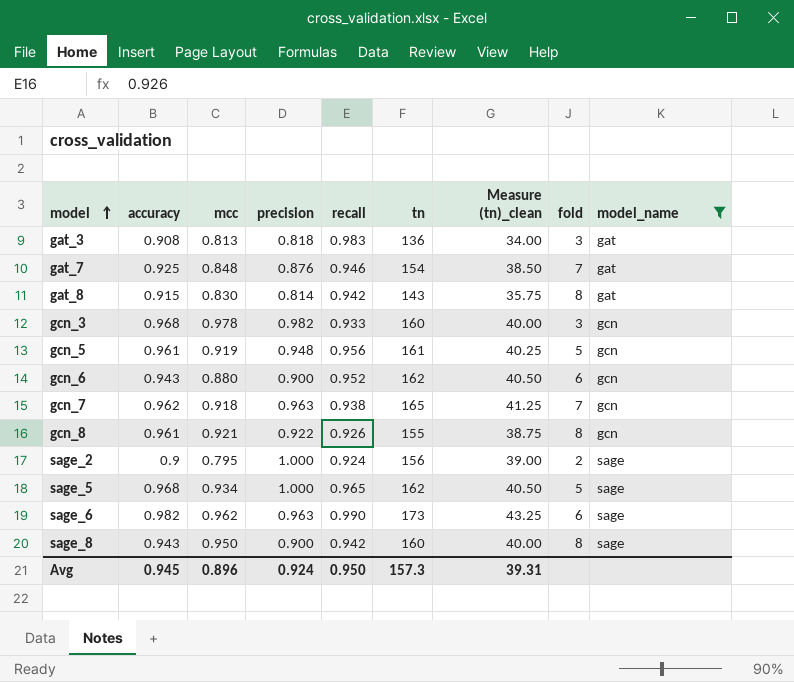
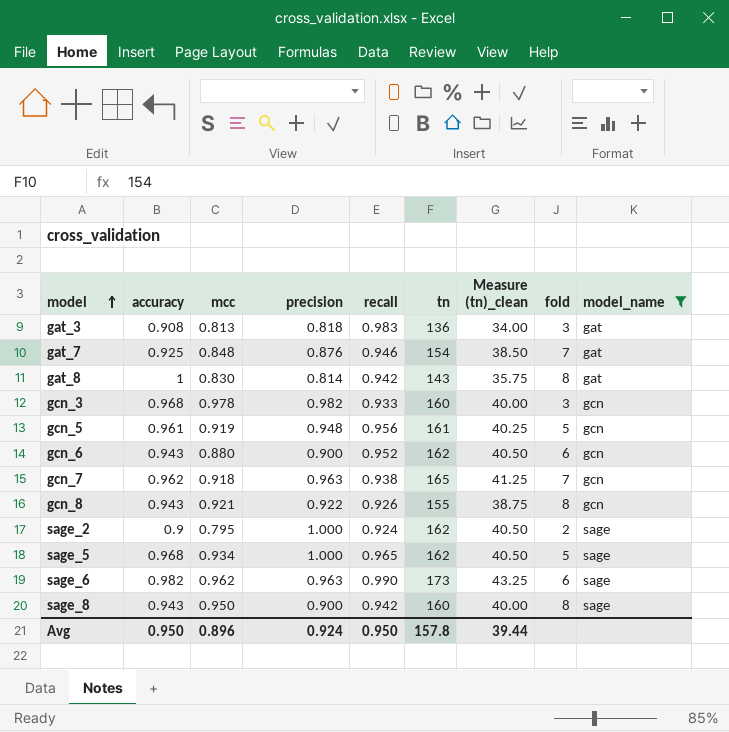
gat_8 | accuracy: 0.915 -> 1
gcn_8 | accuracy: 0.961 -> 0.943
sage_2 | tn: 156 -> 162
sage_2 | Measure (tn)_clean: 39.00 -> 40.50
Avg | accuracy: 0.945 -> 0.950
Avg | tn: 157.3 -> 157.8
Avg | Measure (tn)_clean: 39.31 -> 39.44

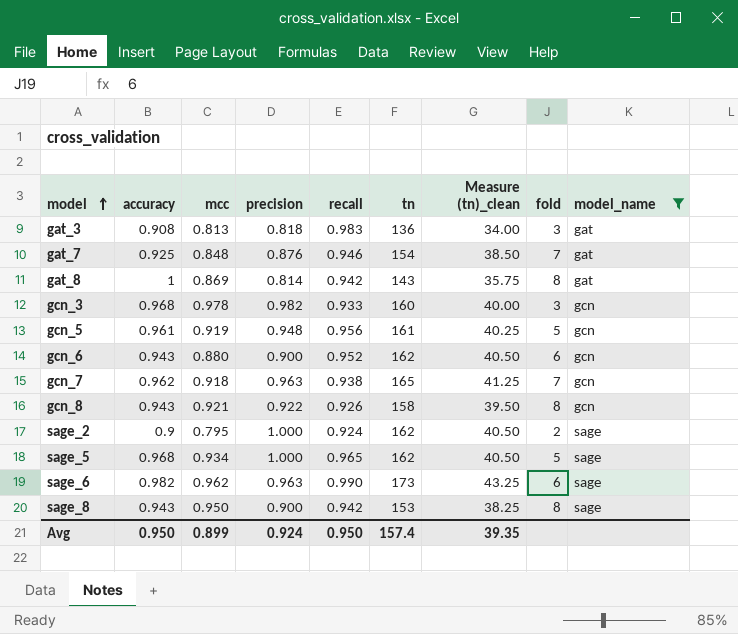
gat_8 | mcc: 0.830 -> 0.869
gcn_8 | tn: 155 -> 158
gcn_8 | Measure (tn)_clean: 38.75 -> 39.50
sage_8 | tn: 160 -> 153
sage_8 | Measure (tn)_clean: 40.00 -> 38.25
Avg | mcc: 0.896 -> 0.899
Avg | tn: 157.8 -> 157.4
Avg | Measure (tn)_clean: 39.44 -> 39.35

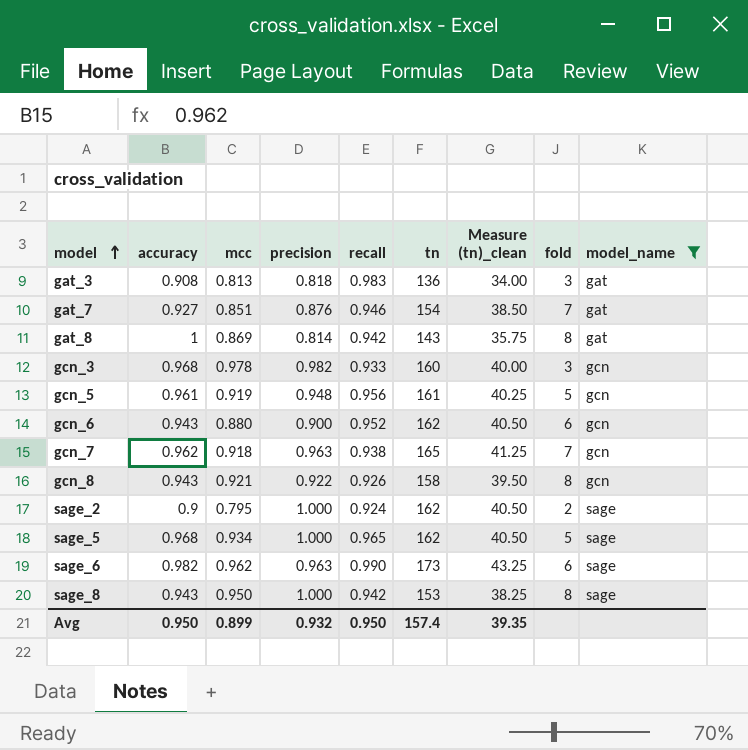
gat_7 | accuracy: 0.925 -> 0.927
gat_7 | mcc: 0.848 -> 0.851
sage_8 | precision: 0.900 -> 1.000
Avg | precision: 0.924 -> 0.932

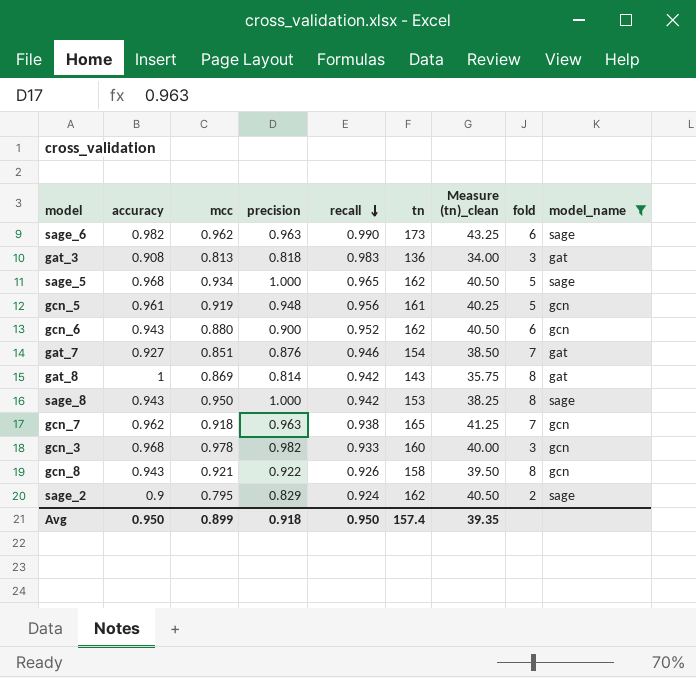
row order: model ascending -> recall descending
sage_2 | precision: 1.000 -> 0.829
Avg | precision: 0.932 -> 0.918

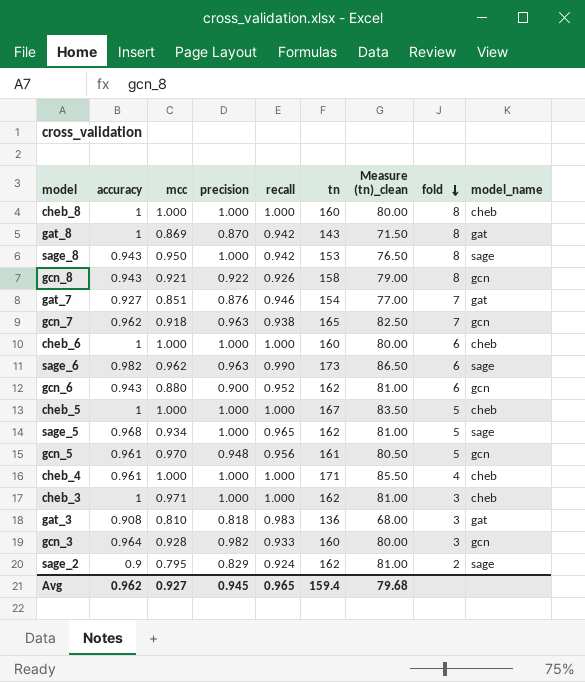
filter: model_name != cheb -> none
row order: recall descending -> fold descending
column Measure (tn)_clean | formula: [tn] * 0.25 -> [tn] * 0.5
gat_8 | precision: 0.814 -> 0.870
gcn_5 | mcc: 0.919 -> 0.970
gat_3 | mcc: 0.813 -> 0.810
gcn_3 | accuracy: 0.968 -> 0.964
gcn_3 | mcc: 0.978 -> 0.928
Avg | accuracy: 0.950 -> 0.962
Avg | mcc: 0.899 -> 0.927
Avg | precision: 0.918 -> 0.945
Avg | recall: 0.950 -> 0.965
Avg | tn: 157.4 -> 159.4
Avg | Measure (tn)_clean: 39.35 -> 79.68

